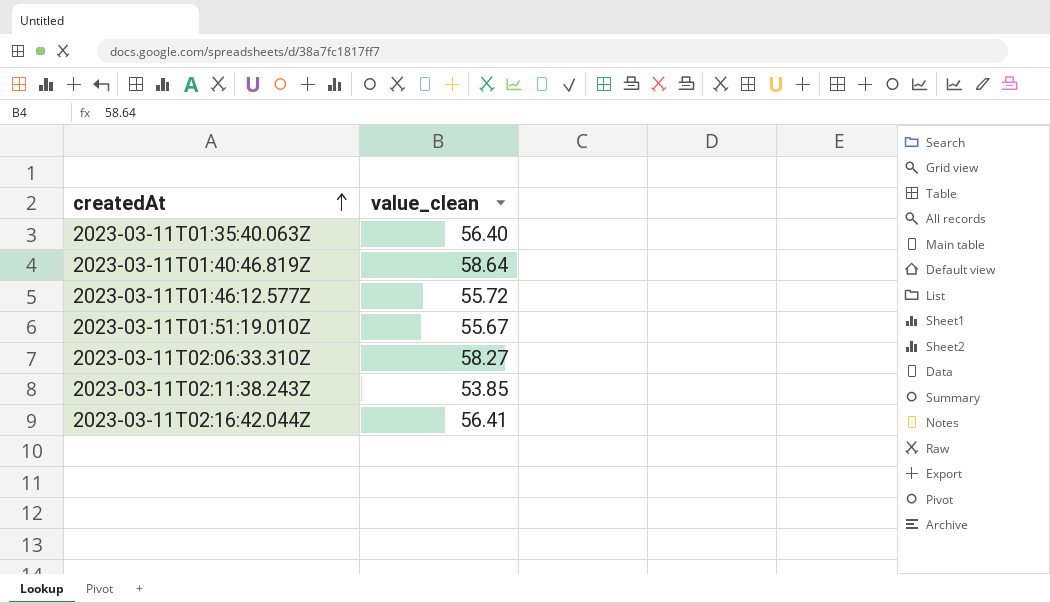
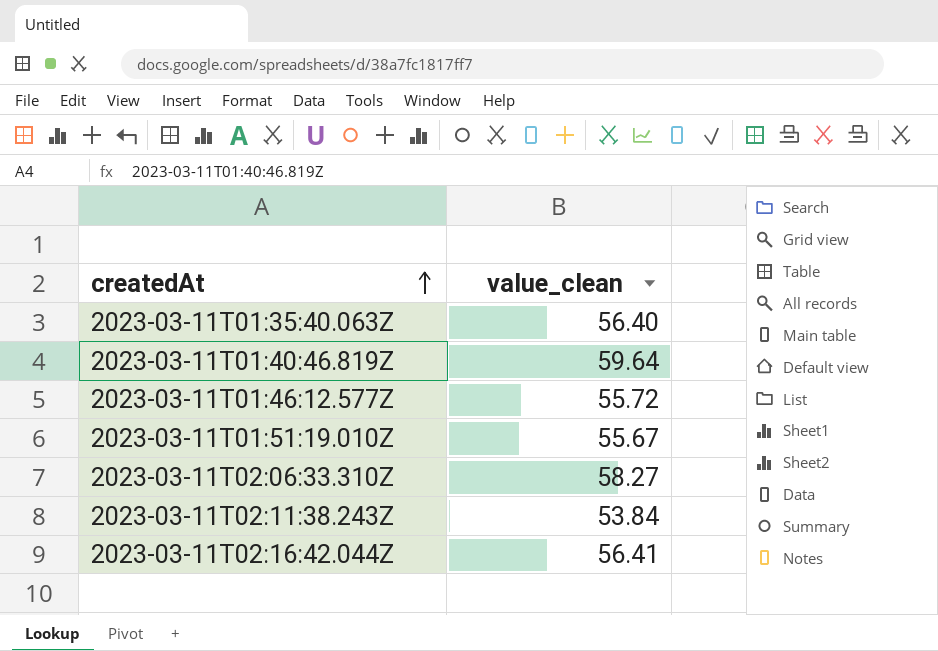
2023-03-11T01:40:46.819Z | value_clean: 58.64 -> 59.64
2023-03-11T02:11:38.243Z | value_clean: 53.85 -> 53.84

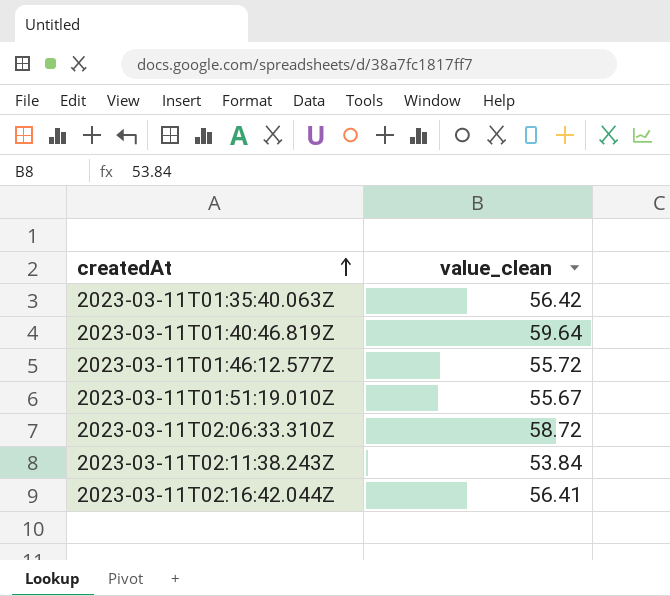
2023-03-11T01:35:40.063Z | value_clean: 56.40 -> 56.42
2023-03-11T02:06:33.310Z | value_clean: 58.27 -> 58.72

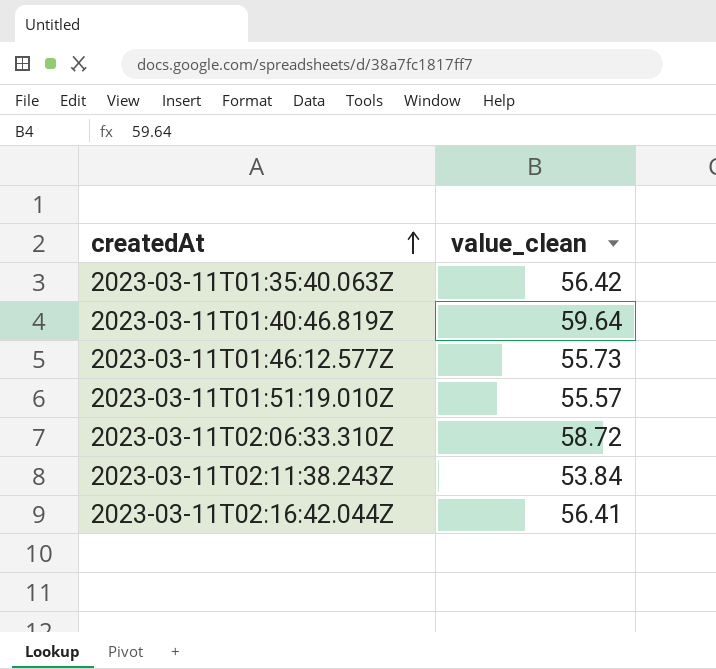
2023-03-11T01:46:12.577Z | value_clean: 55.72 -> 55.73
2023-03-11T01:51:19.010Z | value_clean: 55.67 -> 55.57

